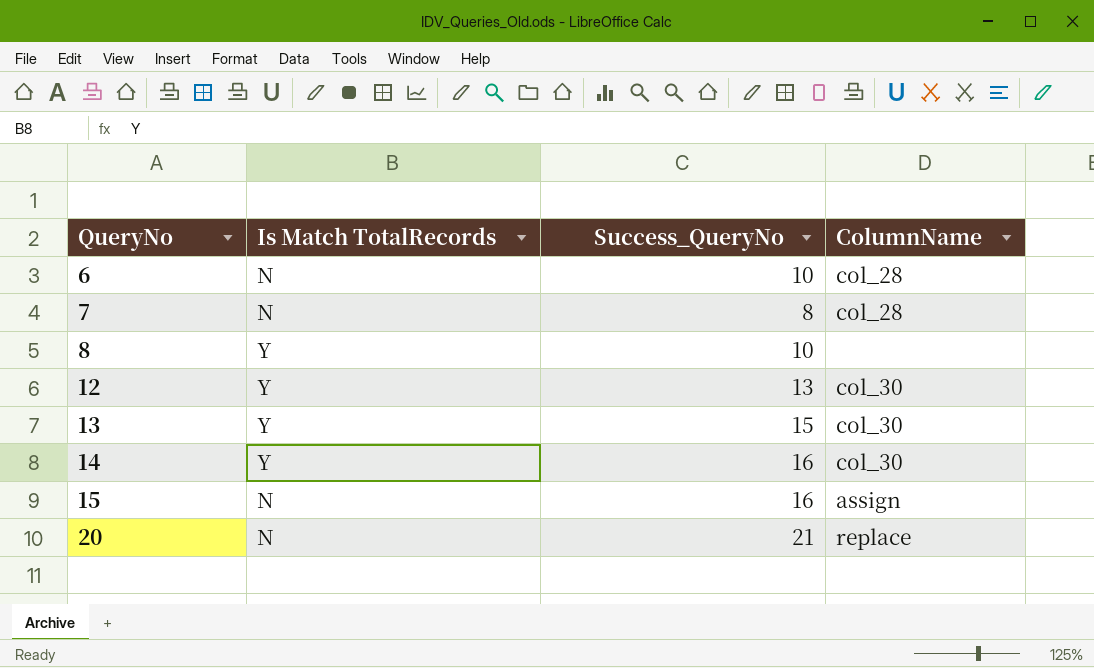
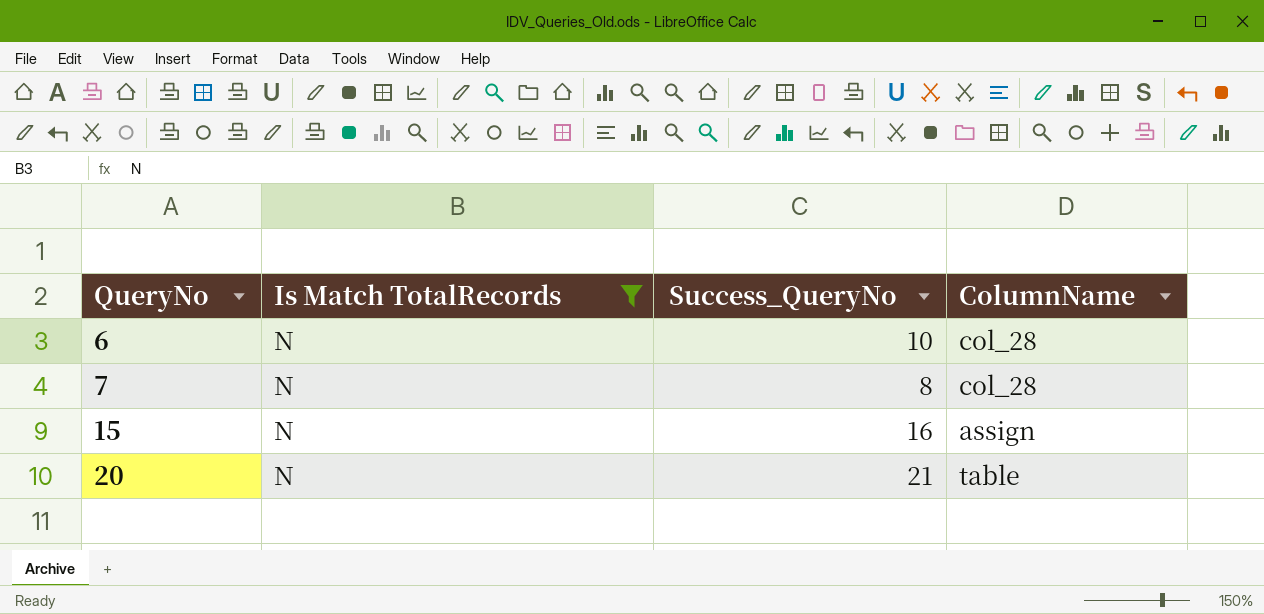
filter: none -> Is Match TotalRecords = N
20 | ColumnName: replace -> table

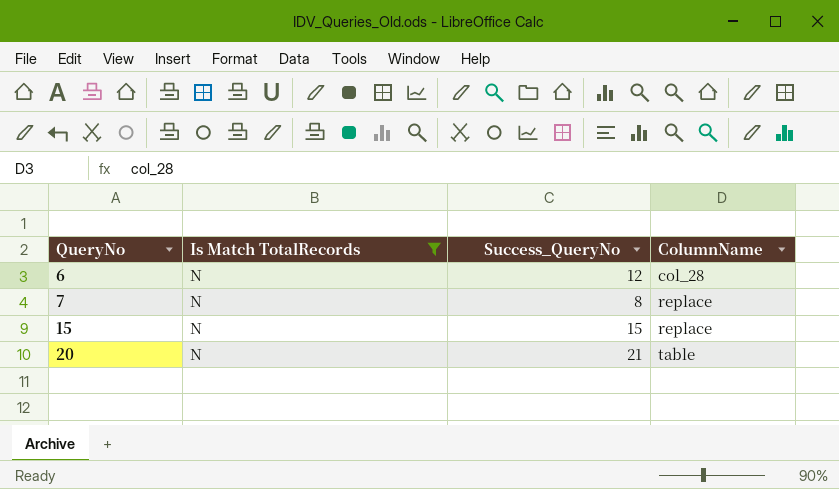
6 | Success_QueryNo: 10 -> 12
7 | ColumnName: col_28 -> replace
15 | Success_QueryNo: 16 -> 15
15 | ColumnName: assign -> replace

